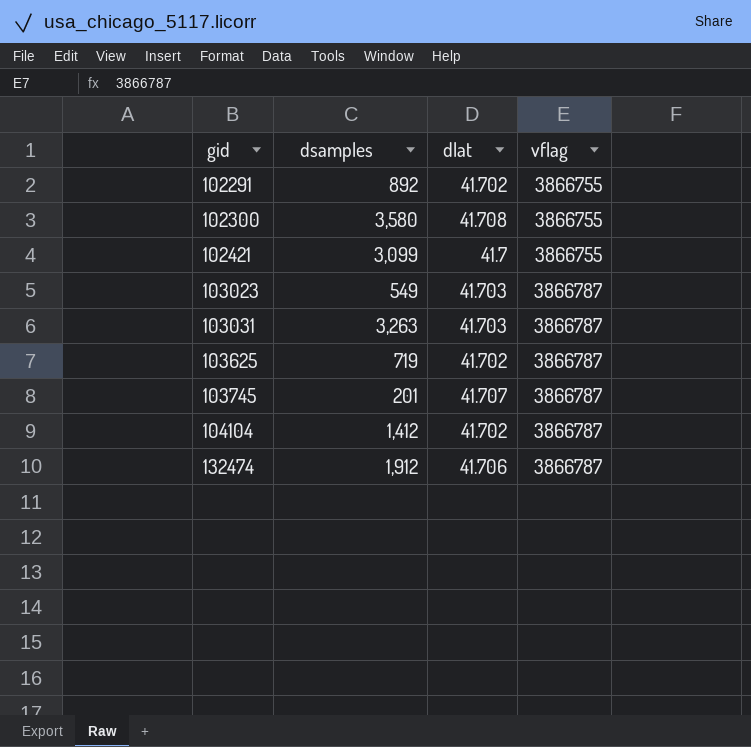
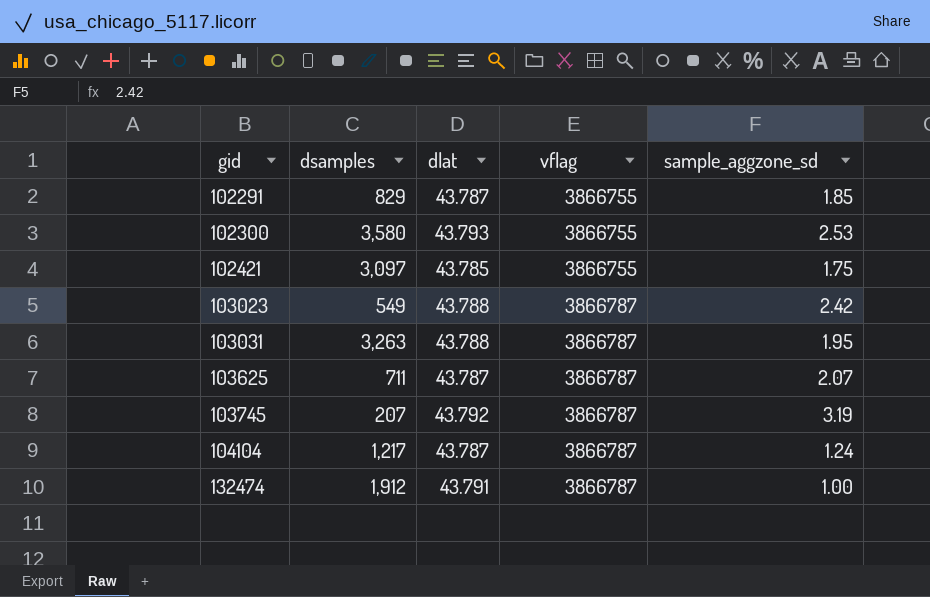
column sample_aggzone_sd | position: none -> 5
102291 | dsamples: 892 -> 829
102291 | dlat: 41.702 -> 43.787
102300 | dlat: 41.708 -> 43.793
102421 | dsamples: 3,099 -> 3,097
102421 | dlat: 41.7 -> 43.785
103023 | dlat: 41.703 -> 43.788
103031 | dlat: 41.703 -> 43.788
103625 | dsamples: 719 -> 711
103625 | dlat: 41.702 -> 43.787
103745 | dsamples: 201 -> 207
103745 | dlat: 41.707 -> 43.792
104104 | dsamples: 1,412 -> 1,217
104104 | dlat: 41.702 -> 43.787
132474 | dlat: 41.706 -> 43.791

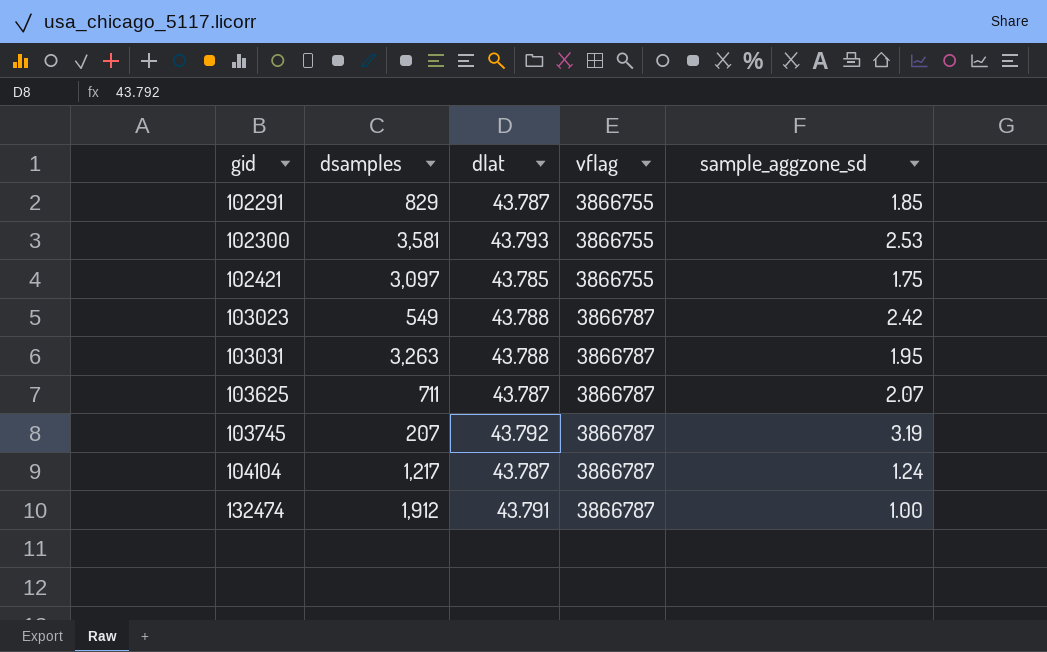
102300 | dsamples: 3,580 -> 3,581

